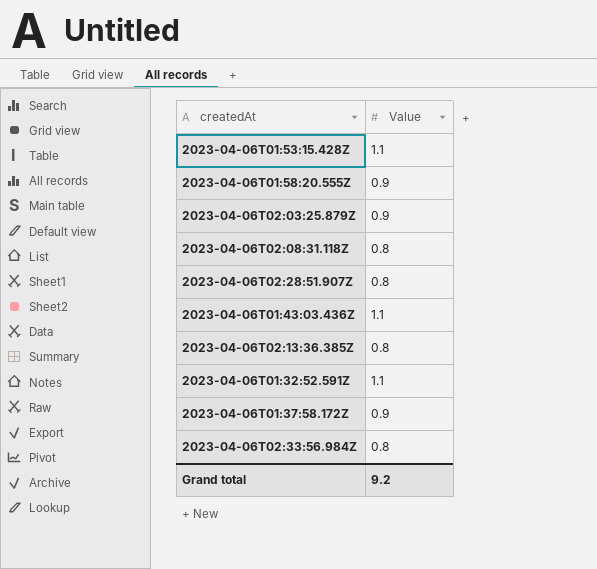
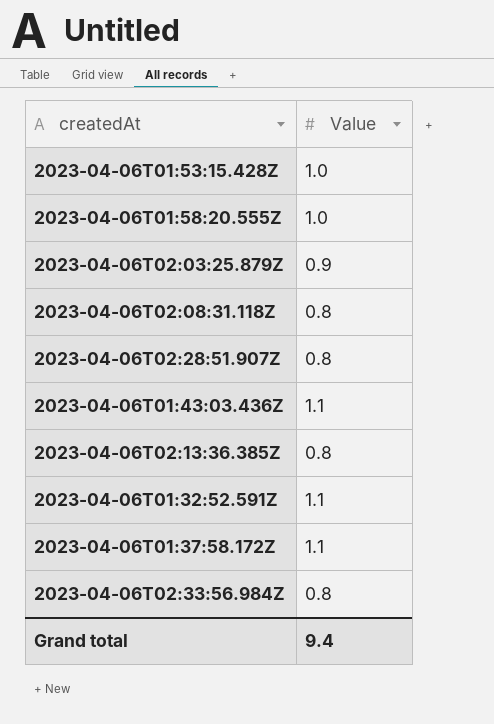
2023-04-06T01:53:15.428Z | Value: 1.1 -> 1.0
2023-04-06T01:58:20.555Z | Value: 0.9 -> 1.0
2023-04-06T01:37:58.172Z | Value: 0.9 -> 1.1
Grand total | Value: 9.2 -> 9.4

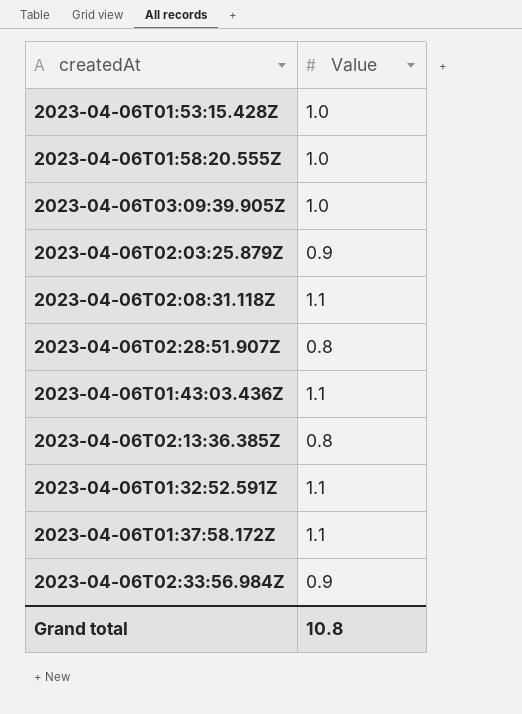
row 2023-04-06T03:09:39.905Z: none -> 1.0
2023-04-06T02:08:31.118Z | Value: 0.8 -> 1.1
2023-04-06T02:33:56.984Z | Value: 0.8 -> 0.9
Grand total | Value: 9.4 -> 10.8

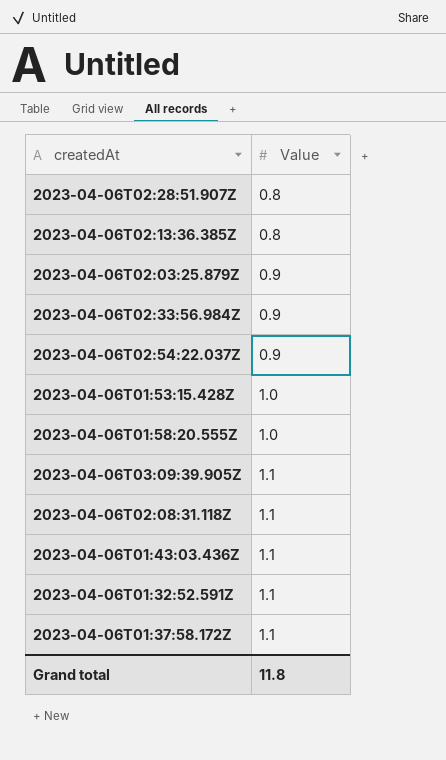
row order: none -> Value ascending
row 2023-04-06T02:54:22.037Z: none -> 0.9
2023-04-06T03:09:39.905Z | Value: 1.0 -> 1.1
Grand total | Value: 10.8 -> 11.8

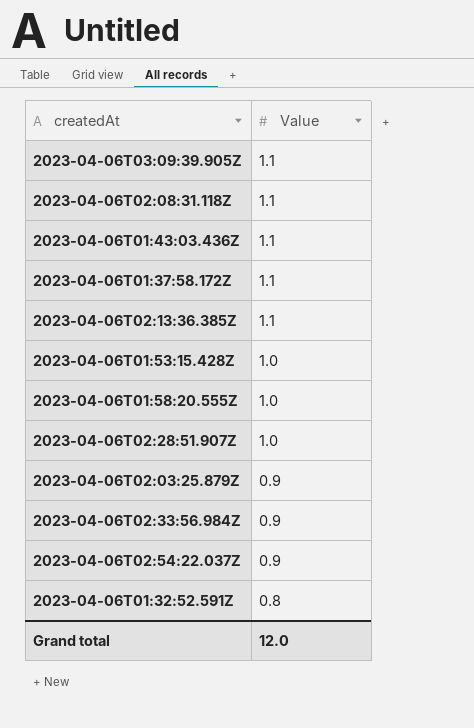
row order: Value ascending -> Value descending
2023-04-06T02:13:36.385Z | Value: 0.8 -> 1.1
2023-04-06T02:28:51.907Z | Value: 0.8 -> 1.0
2023-04-06T01:32:52.591Z | Value: 1.1 -> 0.8
Grand total | Value: 11.8 -> 12.0

